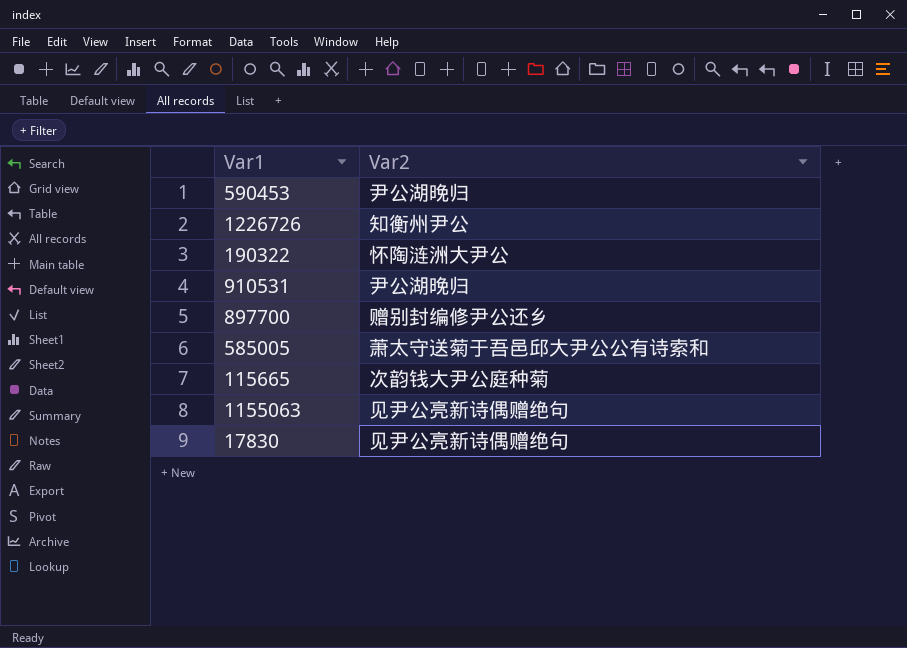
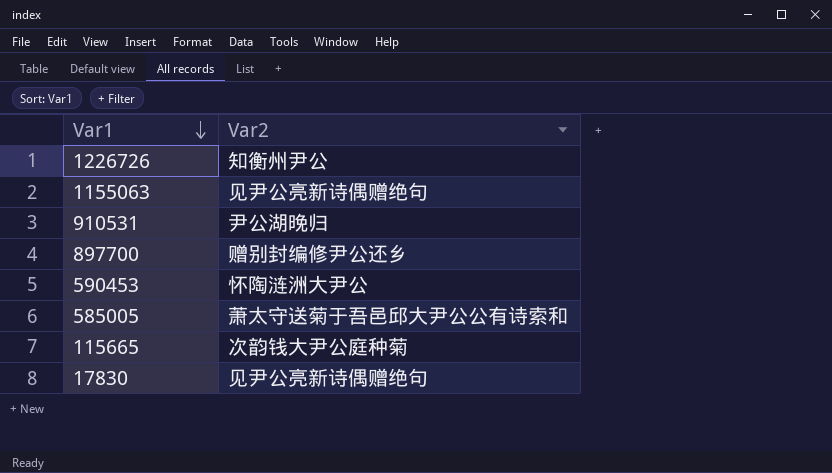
row order: none -> Var1 descending
row 190322: 怀陶涟洲大尹公 -> none
590453 | Var2: 尹公湖晚归 -> 怀陶涟洲大尹公

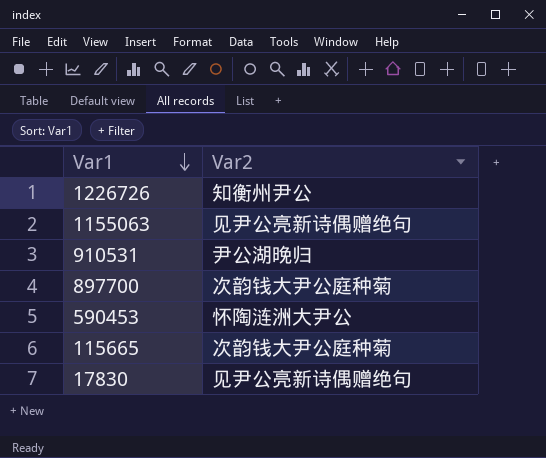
row 585005: 萧太守送菊于吾邑邱大尹公公有诗索和 -> none
897700 | Var2: 赠别封编修尹公还乡 -> 次韵钱大尹公庭种菊

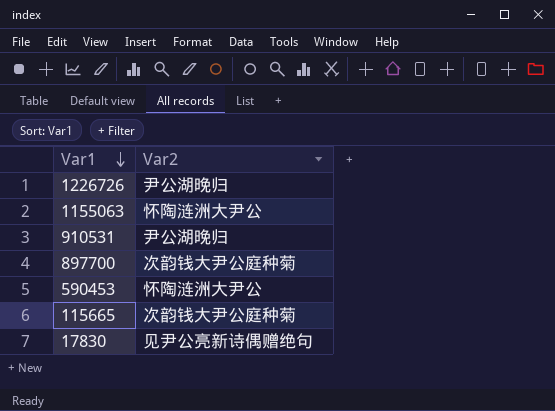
1226726 | Var2: 知衡州尹公 -> 尹公湖晚归
1155063 | Var2: 见尹公亮新诗偶赠绝句 -> 怀陶涟洲大尹公

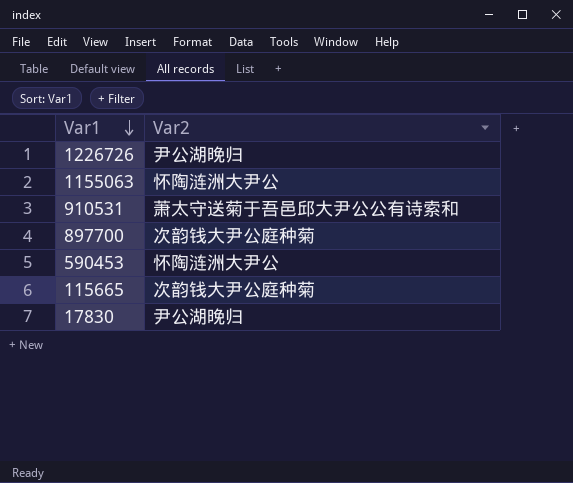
910531 | Var2: 尹公湖晚归 -> 萧太守送菊于吾邑邱大尹公公有诗索和
17830 | Var2: 见尹公亮新诗偶赠绝句 -> 尹公湖晚归

